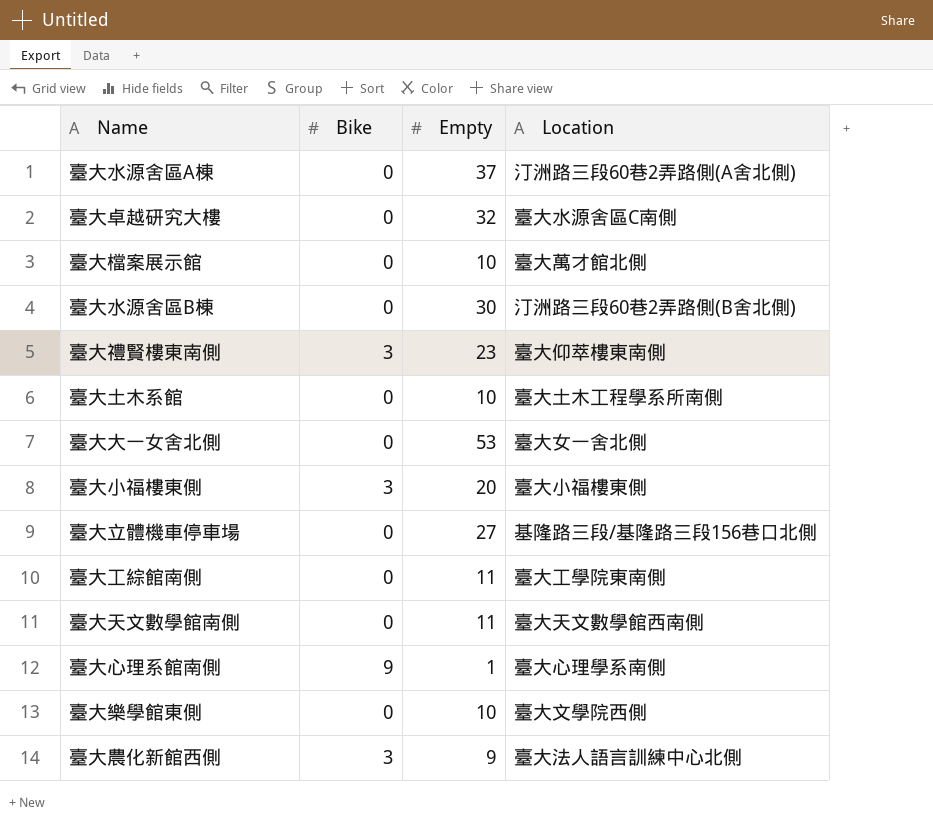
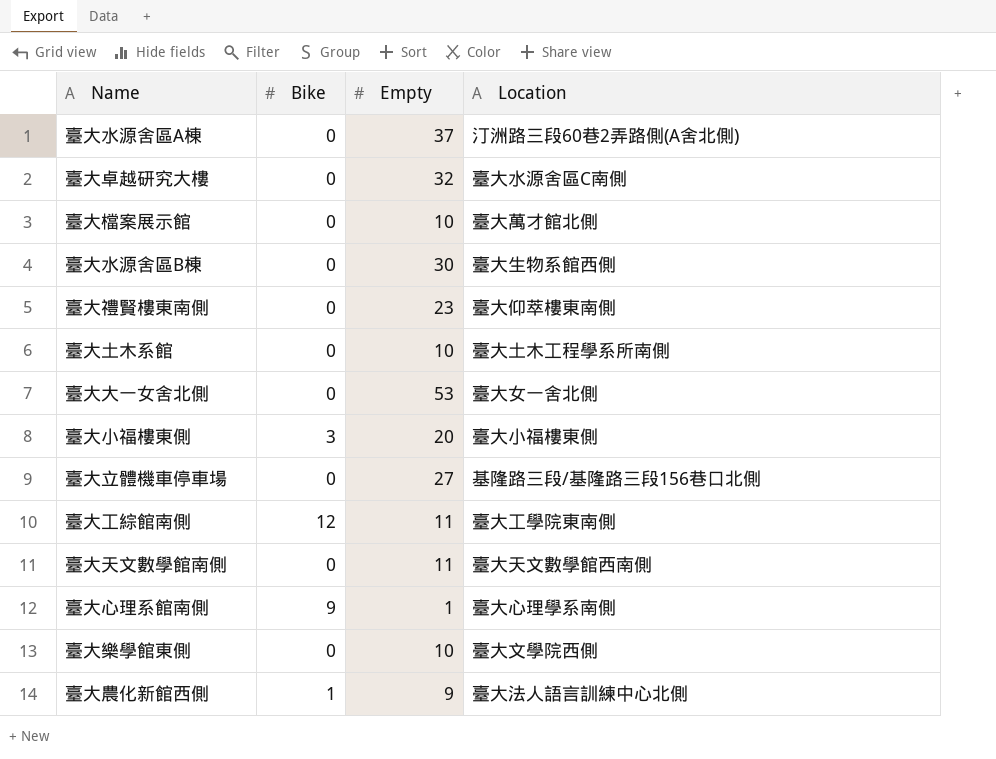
臺大水源舍區B棟 | Location: 汀洲路三段60巷2弄路側(B舍北側) -> 臺大生物系館西側
臺大禮賢樓東南側 | Bike: 3 -> 0
臺大工綜館南側 | Bike: 0 -> 12
臺大農化新館西側 | Bike: 3 -> 1

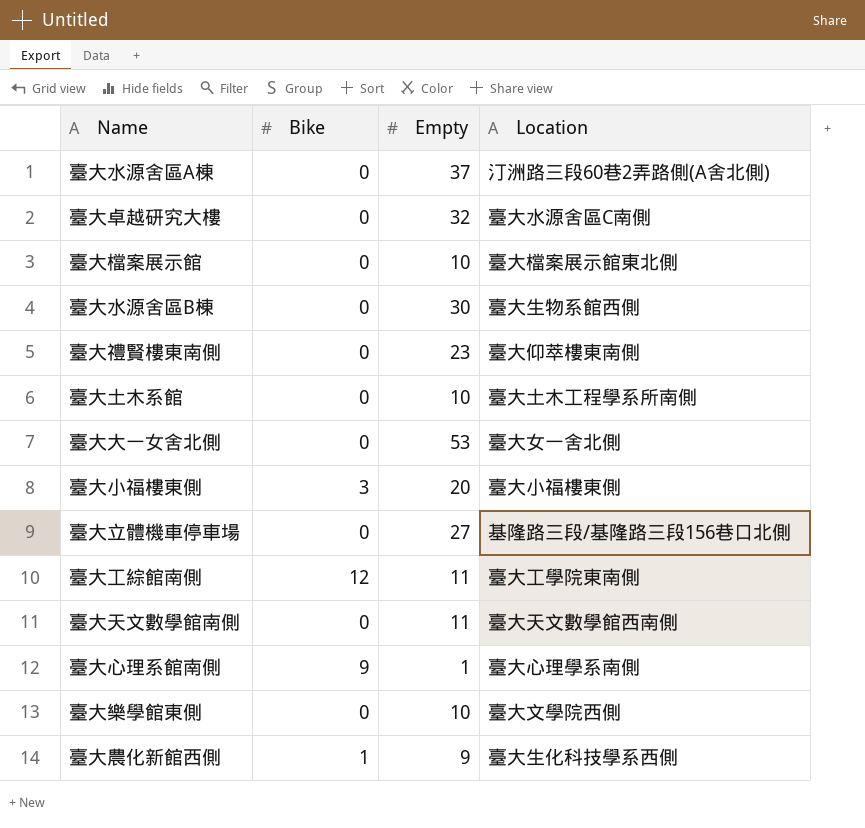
臺大檔案展示館 | Location: 臺大萬才館北側 -> 臺大檔案展示館東北側
臺大農化新館西側 | Location: 臺大法人語言訓練中心北側 -> 臺大生化科技學系西側

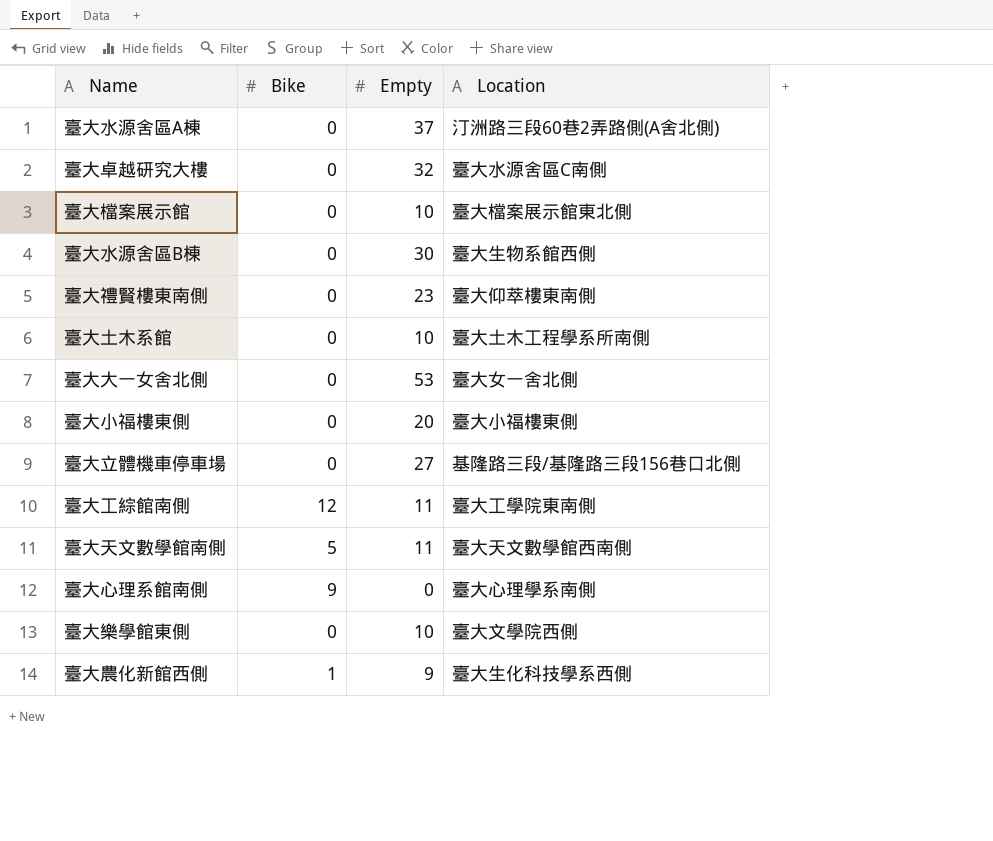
臺大小福樓東側 | Bike: 3 -> 0
臺大天文數學館南側 | Bike: 0 -> 5
臺大心理系館南側 | Empty: 1 -> 0

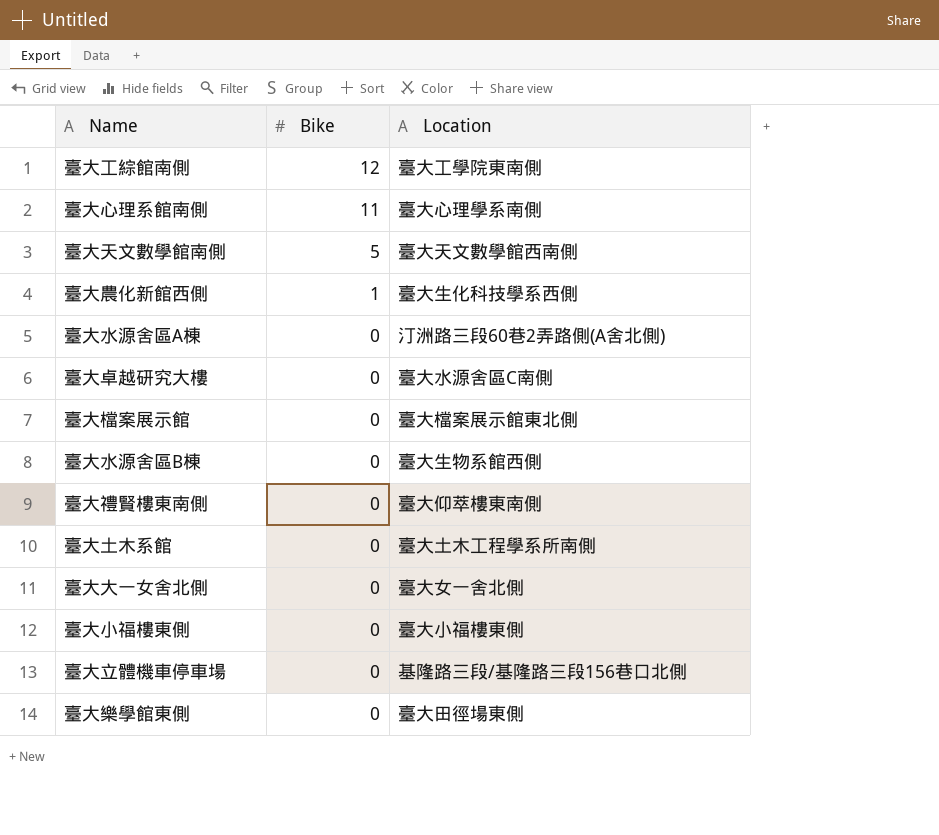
row order: none -> Bike descending
column Empty | position: 3 -> none
臺大心理系館南側 | Bike: 9 -> 11
臺大樂學館東側 | Location: 臺大文學院西側 -> 臺大田徑場東側

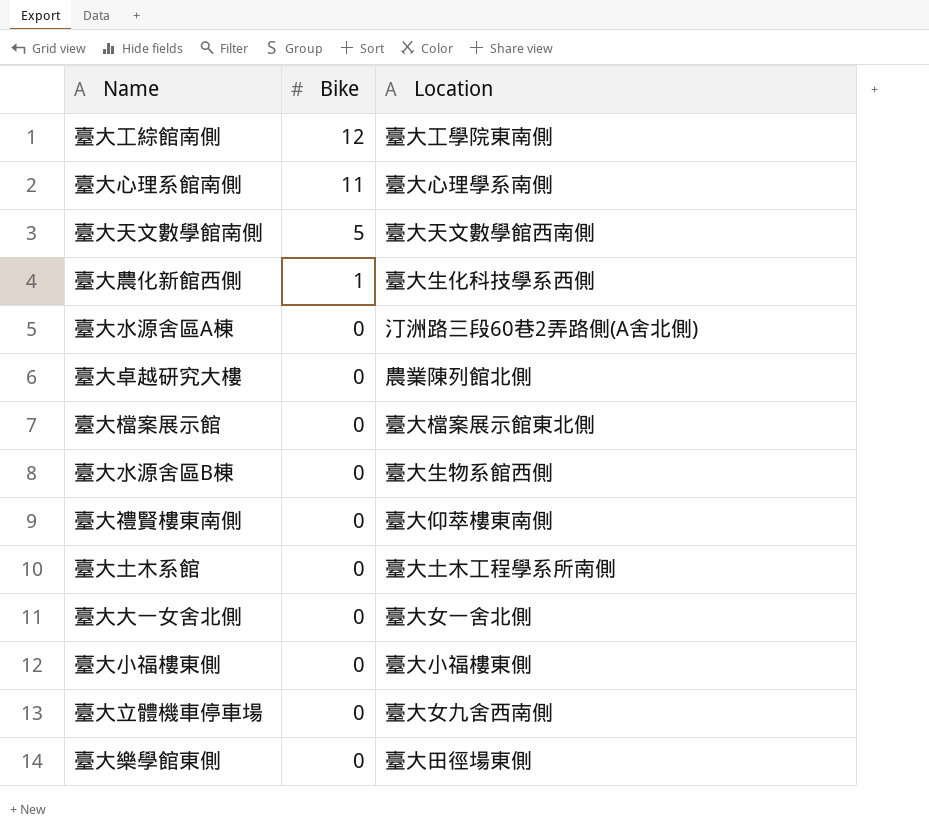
臺大卓越研究大樓 | Location: 臺大水源舍區C南側 -> 農業陳列館北側
臺大立體機車停車場 | Location: 基隆路三段/基隆路三段156巷口北側 -> 臺大女九舍西南側

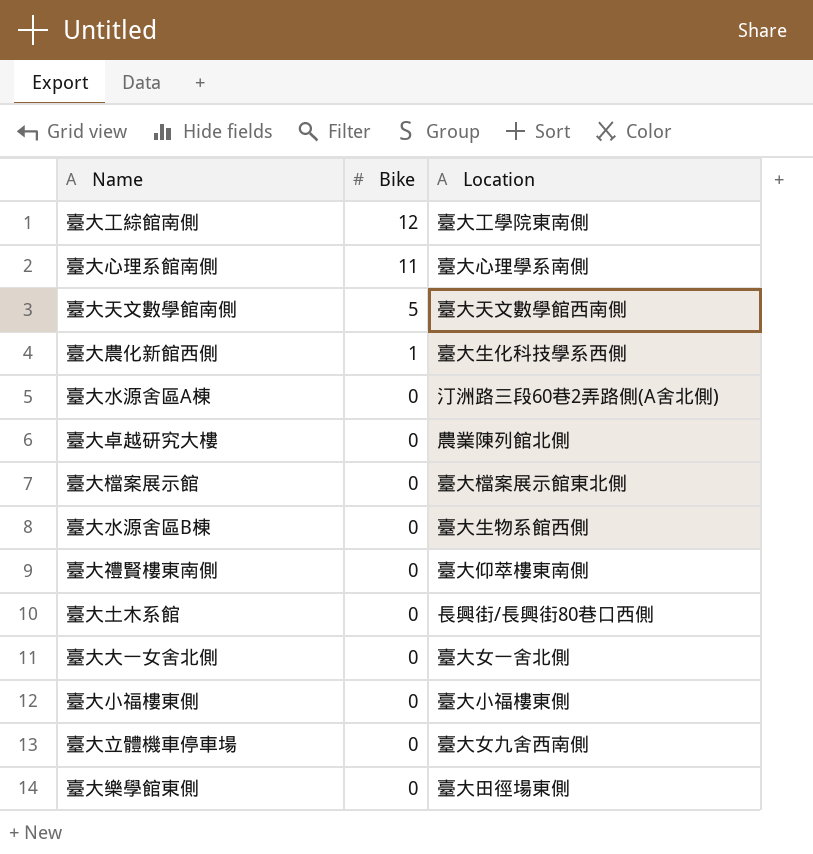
臺大土木系館 | Location: 臺大土木工程學系所南側 -> 長興街/長興街80巷口西側

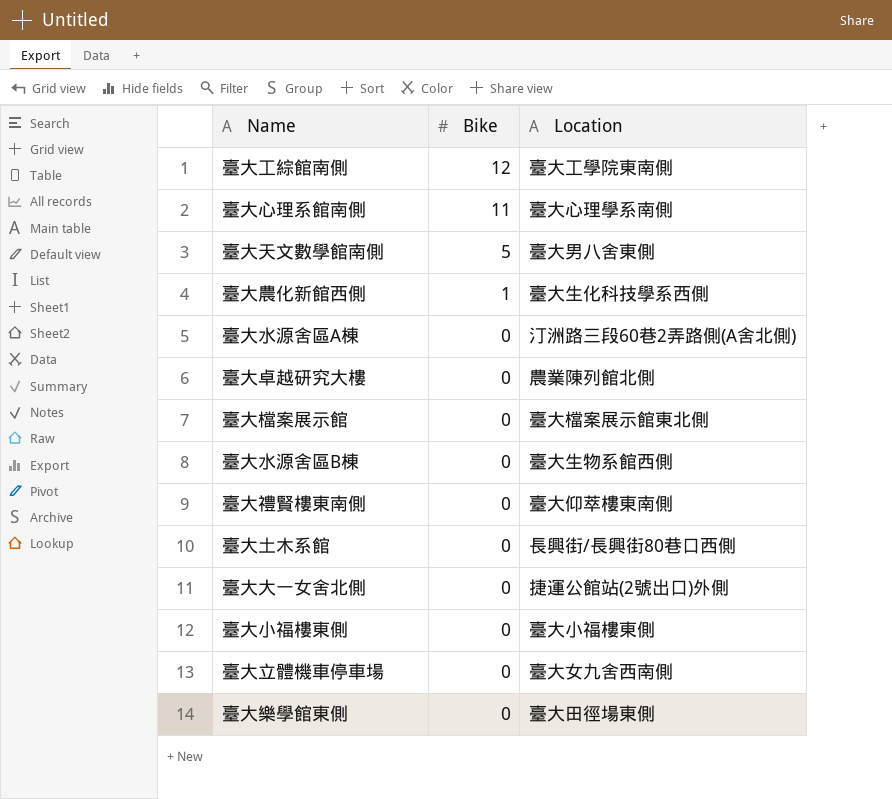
臺大天文數學館南側 | Location: 臺大天文數學館西南側 -> 臺大男八舍東側
臺大大一女舍北側 | Location: 臺大女一舍北側 -> 捷運公館站(2號出口)外側

